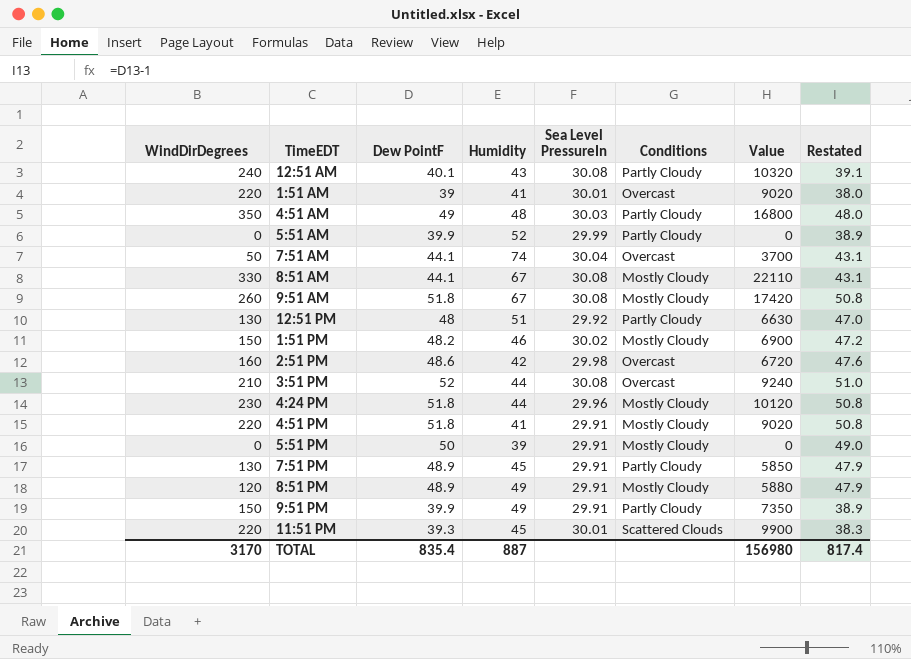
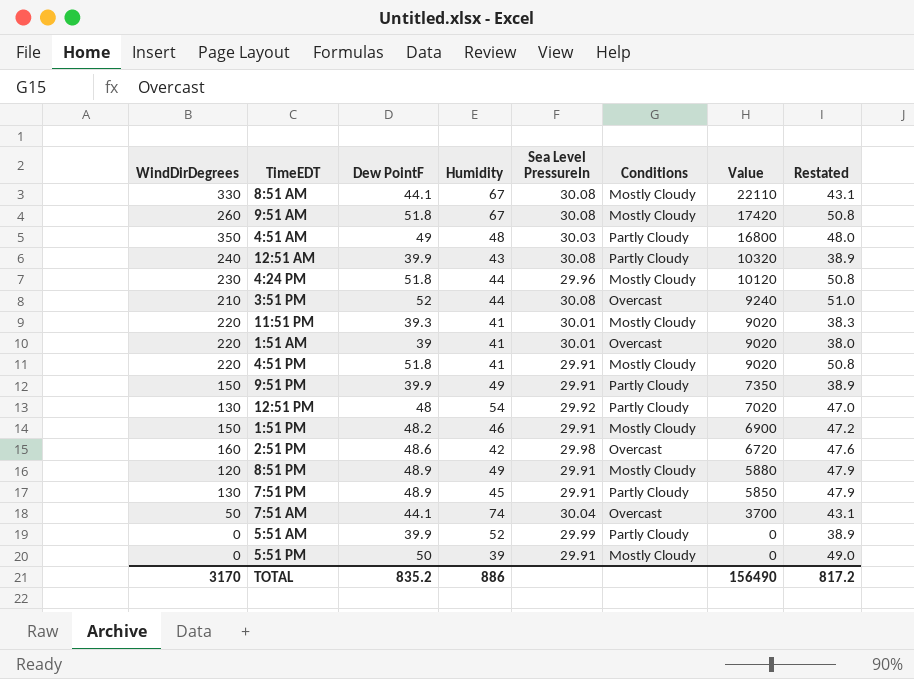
row order: none -> Value descending
12:51 AM | Dew PointF: 40.1 -> 39.9
12:51 AM | Restated: 39.1 -> 38.9
11:51 PM | Humidity: 45 -> 41
11:51 PM | Conditions: Scattered Clouds -> Mostly Cloudy
11:51 PM | Value: 9900 -> 9020
12:51 PM | Humidity: 51 -> 54
12:51 PM | Value: 6630 -> 7020
1:51 PM | Sea Level PressureIn: 30.02 -> 29.91
TOTAL | Dew PointF: 835.4 -> 835.2
TOTAL | Humidity: 887 -> 886
TOTAL | Value: 156980 -> 156490
TOTAL | Restated: 817.4 -> 817.2

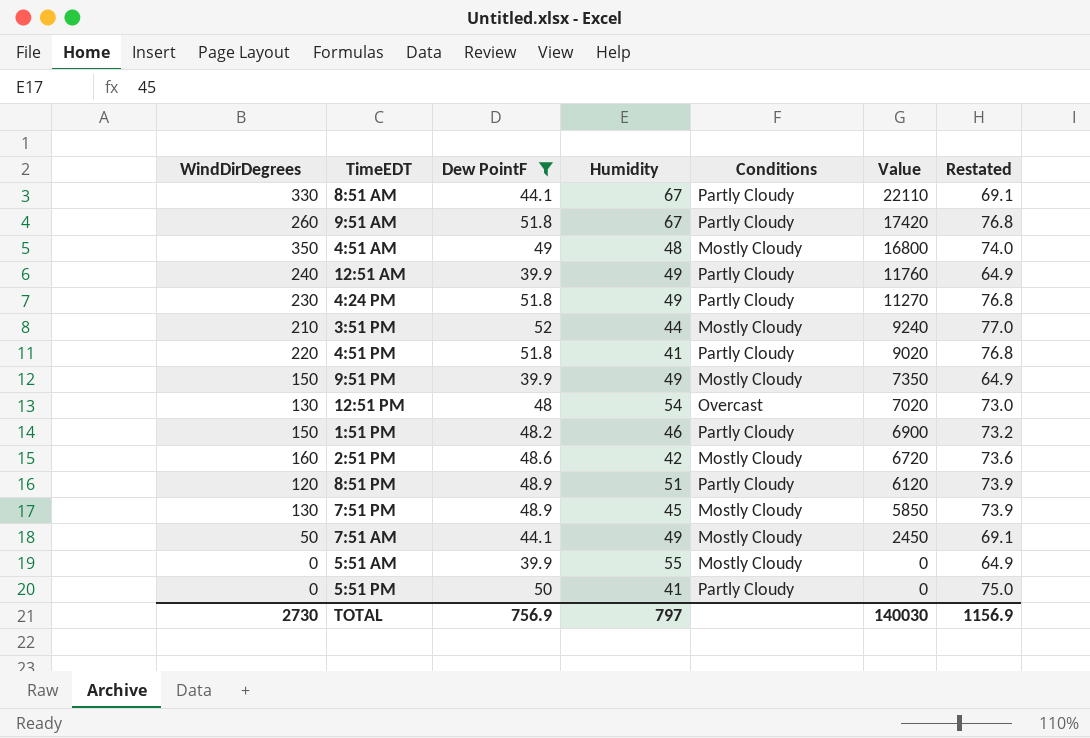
filter: none -> Dew PointF >= 39.9
column Sea Level PressureIn | position: 5 -> none
column Restated | formula: [Dew PointF] - 1 -> [Dew PointF] + 25
8:51 AM | Conditions: Mostly Cloudy -> Partly Cloudy
9:51 AM | Conditions: Mostly Cloudy -> Partly Cloudy
4:51 AM | Conditions: Partly Cloudy -> Mostly Cloudy
12:51 AM | Humidity: 43 -> 49
12:51 AM | Value: 10320 -> 11760
4:24 PM | Humidity: 44 -> 49
4:24 PM | Conditions: Mostly Cloudy -> Partly Cloudy
4:24 PM | Value: 10120 -> 11270
3:51 PM | Conditions: Overcast -> Mostly Cloudy
4:51 PM | Conditions: Mostly Cloudy -> Partly Cloudy
9:51 PM | Conditions: Partly Cloudy -> Mostly Cloudy
12:51 PM | Conditions: Partly Cloudy -> Overcast
1:51 PM | Conditions: Mostly Cloudy -> Partly Cloudy
2:51 PM | Conditions: Overcast -> Mostly Cloudy
8:51 PM | Humidity: 49 -> 51
8:51 PM | Conditions: Mostly Cloudy -> Partly Cloudy
8:51 PM | Value: 5880 -> 6120
7:51 PM | Conditions: Partly Cloudy -> Mostly Cloudy
7:51 AM | Humidity: 74 -> 49
7:51 AM | Conditions: Overcast -> Mostly Cloudy
7:51 AM | Value: 3700 -> 2450
5:51 AM | Humidity: 52 -> 55
5:51 AM | Conditions: Partly Cloudy -> Mostly Cloudy
5:51 PM | Humidity: 39 -> 41
5:51 PM | Conditions: Mostly Cloudy -> Partly Cloudy
TOTAL | WindDirDegrees: 3170 -> 2730
TOTAL | Dew PointF: 835.2 -> 756.9
TOTAL | Humidity: 886 -> 797
TOTAL | Value: 156490 -> 140030
TOTAL | Restated: 817.2 -> 1156.9

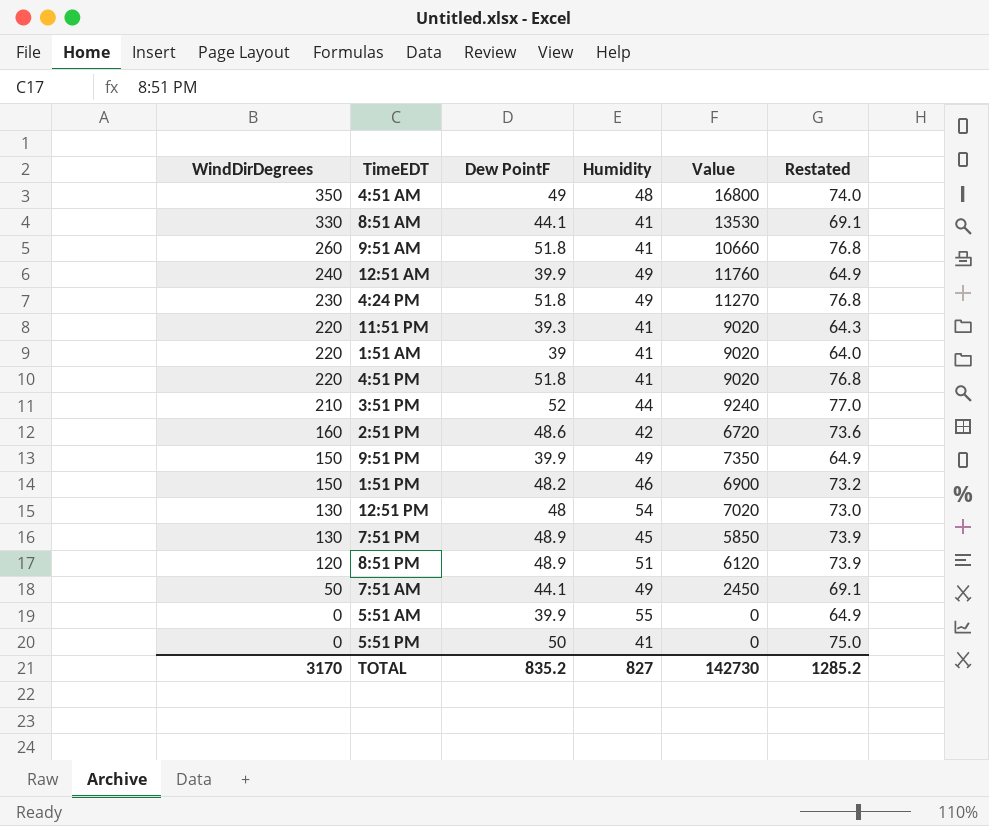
filter: Dew PointF >= 39.9 -> none
row order: Value descending -> WindDirDegrees descending
column Conditions | position: 5 -> none
8:51 AM | Humidity: 67 -> 41
8:51 AM | Value: 22110 -> 13530
9:51 AM | Humidity: 67 -> 41
9:51 AM | Value: 17420 -> 10660
TOTAL | WindDirDegrees: 2730 -> 3170
TOTAL | Dew PointF: 756.9 -> 835.2
TOTAL | Humidity: 797 -> 827
TOTAL | Value: 140030 -> 142730
TOTAL | Restated: 1156.9 -> 1285.2

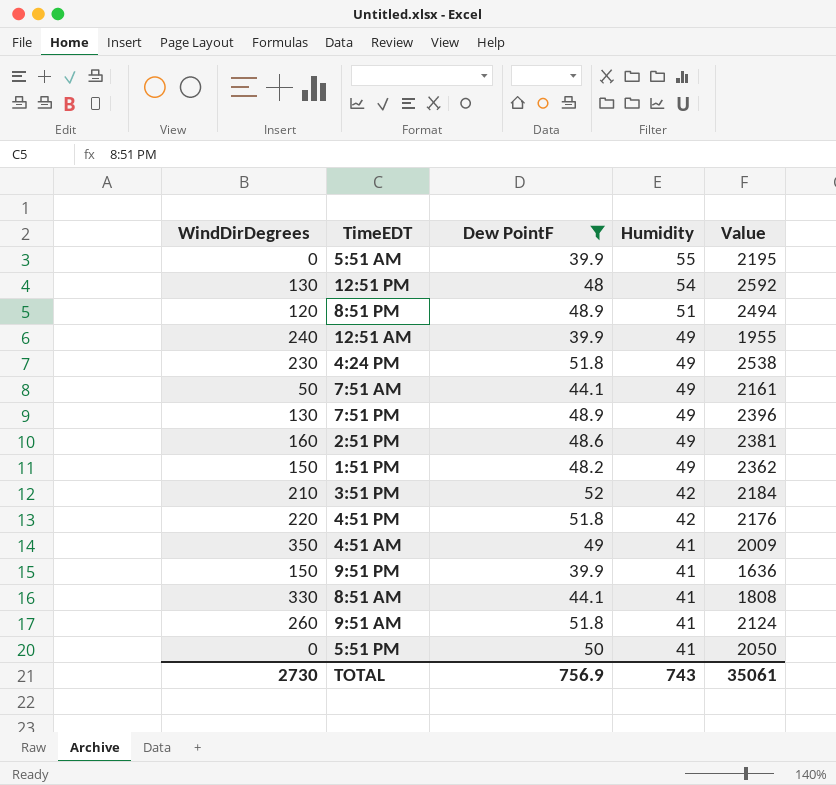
filter: none -> Dew PointF >= 39.9
row order: WindDirDegrees descending -> Humidity descending
column Restated | formula: [Dew PointF] + 25 -> none
column Value | formula: [WindDirDegrees] * [Humidity] -> [Dew PointF] * [Humidity]
7:51 PM | Humidity: 45 -> 49
2:51 PM | Humidity: 42 -> 49
1:51 PM | Humidity: 46 -> 49
3:51 PM | Humidity: 44 -> 42
4:51 PM | Humidity: 41 -> 42
4:51 AM | Humidity: 48 -> 41
9:51 PM | Humidity: 49 -> 41
TOTAL | WindDirDegrees: 3170 -> 2730
TOTAL | Dew PointF: 835.2 -> 756.9
TOTAL | Humidity: 827 -> 743
TOTAL | Value: 142730 -> 35061

